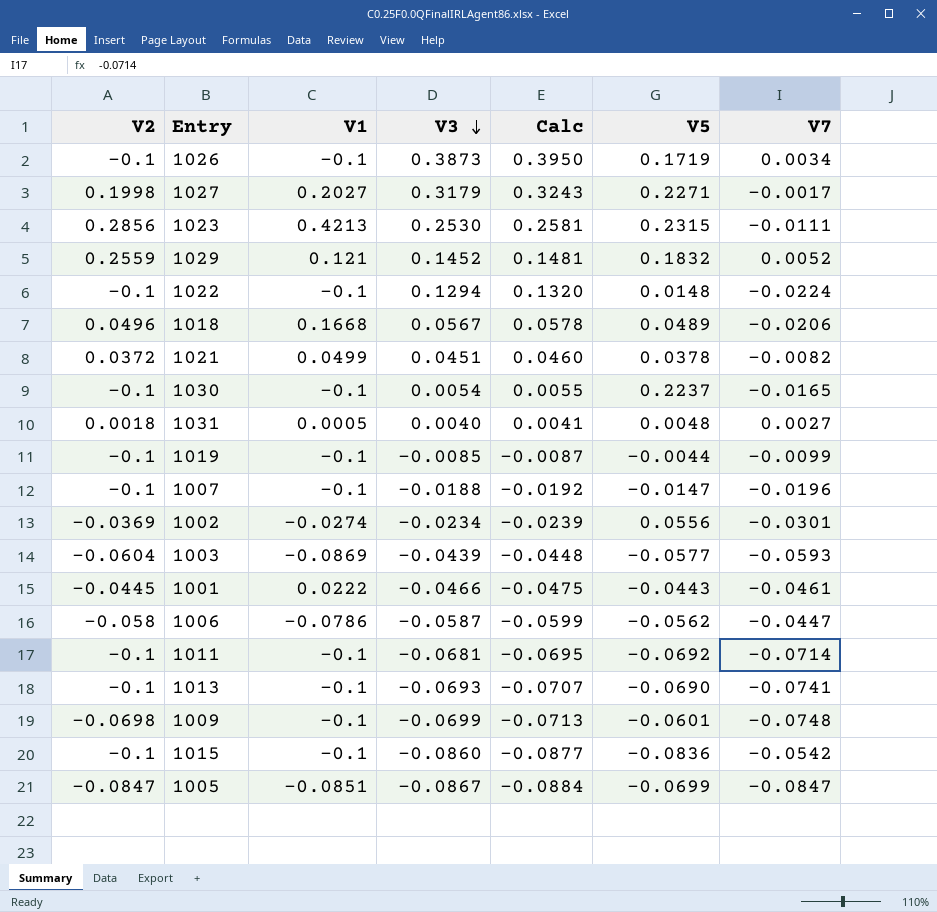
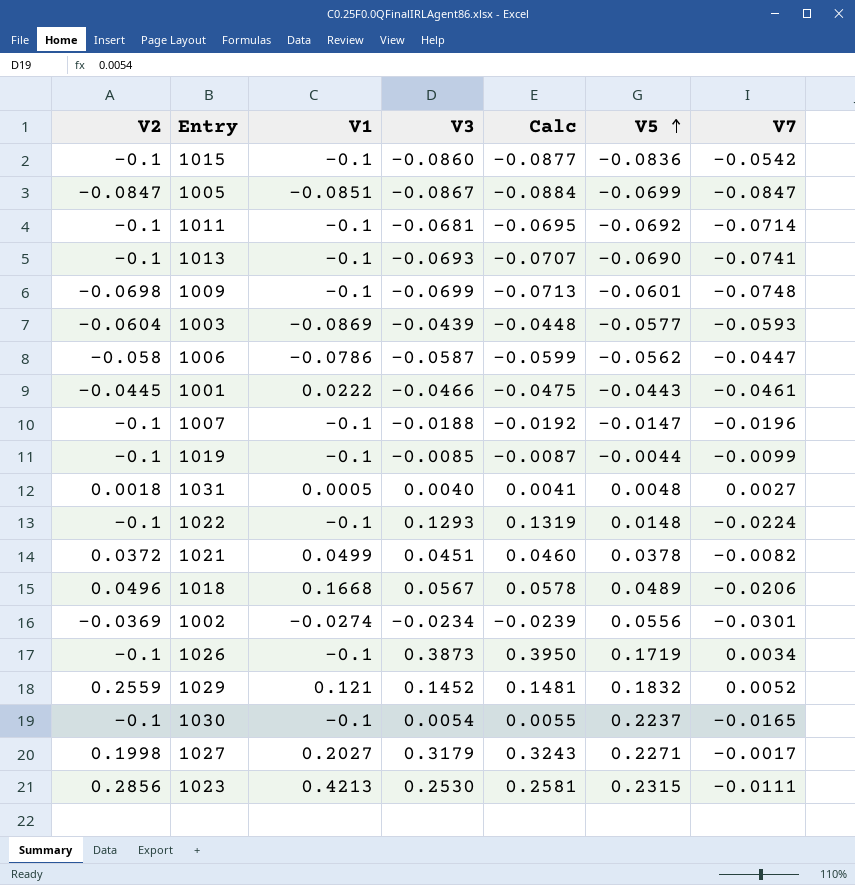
row order: V3 descending -> V5 ascending
1022 | V3: 0.1294 -> 0.1293
1022 | Calc: 0.1320 -> 0.1319

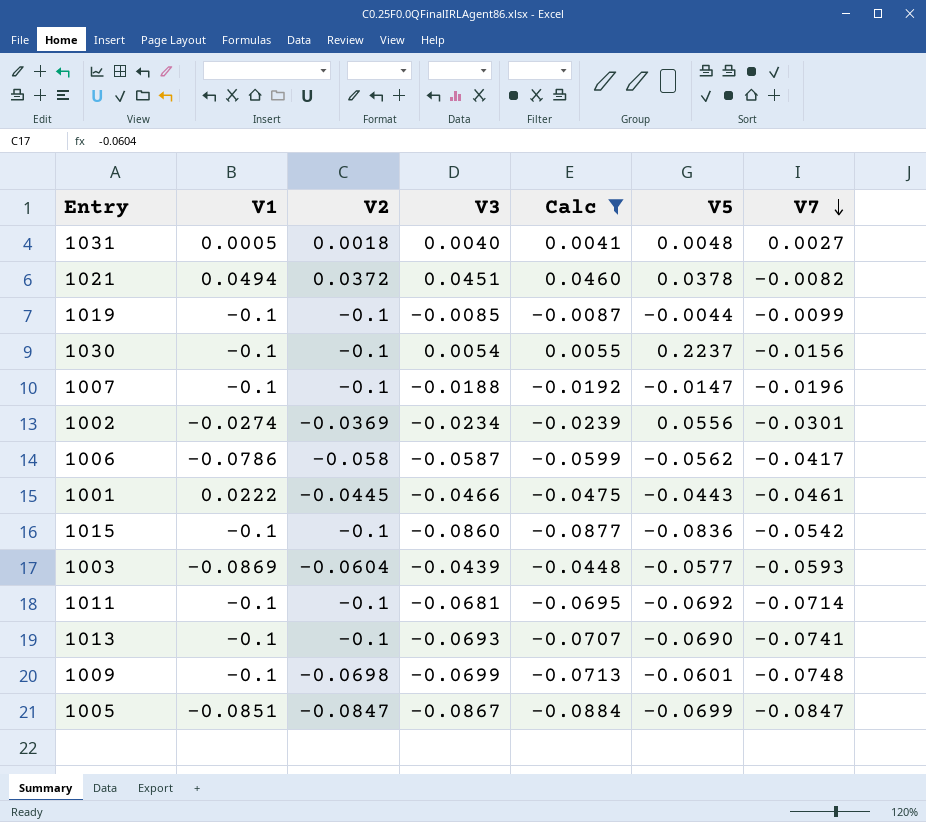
filter: none -> Calc <= 0.0460
row order: V5 ascending -> V7 descending
column V2 | position: 1 -> 3
1021 | V1: 0.0499 -> 0.0494
1030 | V7: -0.0165 -> -0.0156
1006 | V7: -0.0447 -> -0.0417

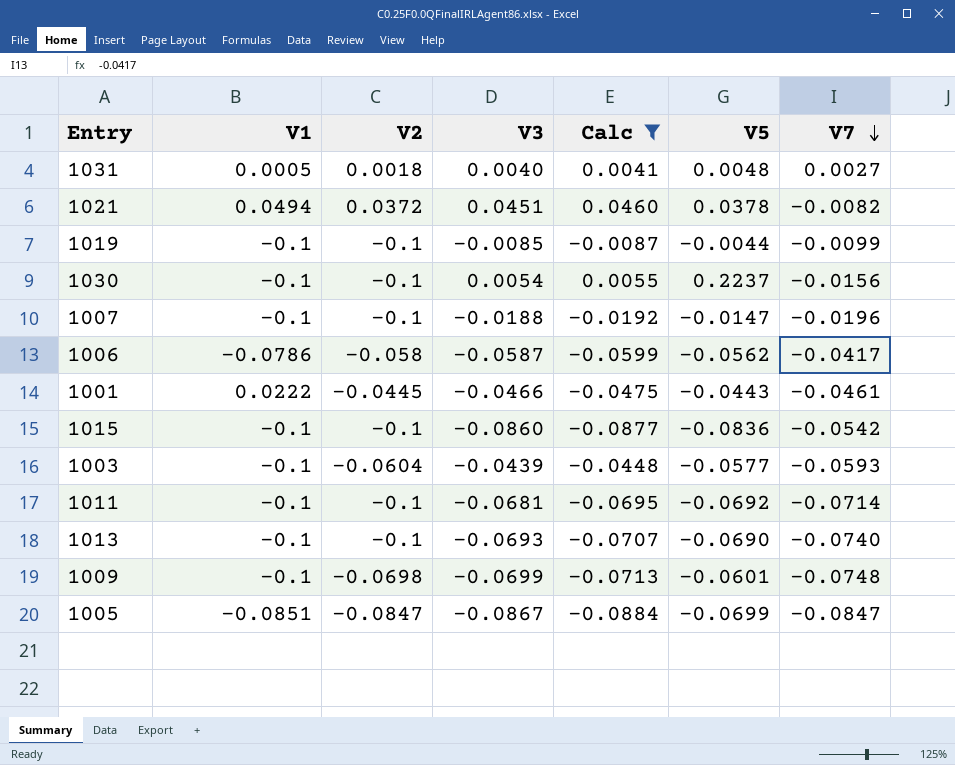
row 1002: -0.0274 | -0.0369 | -0.0234 | -0.0239 | 0.0556 | -0.0301 -> none
1003 | V1: -0.0869 -> -0.1
1013 | V7: -0.0741 -> -0.0740

